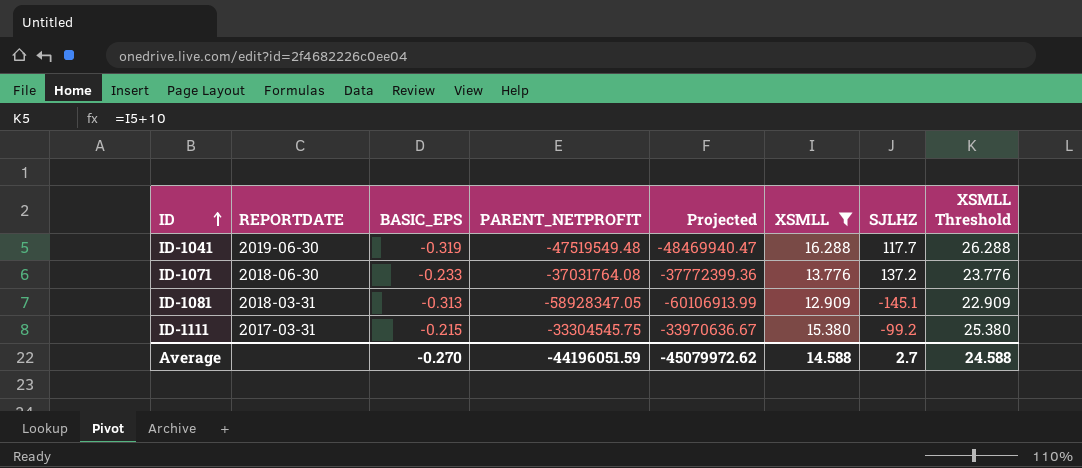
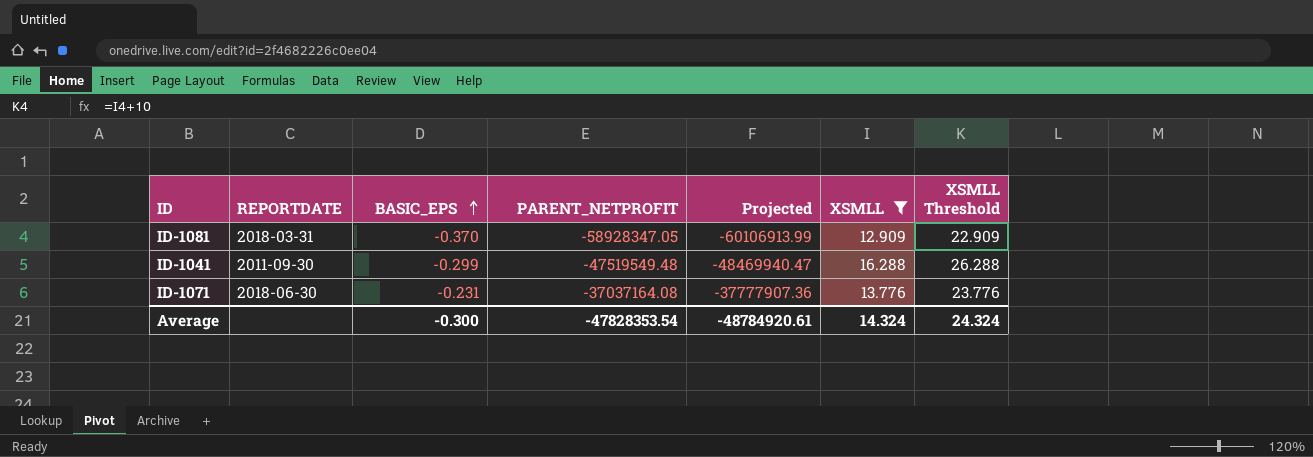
row order: ID ascending -> BASIC_EPS ascending
column SJLHZ | position: 7 -> none
row ID-1111: 2017-03-31 | -0.215 | -33304545.75 | -33970636.67 | 15.380 | -99.2 | 25.380 -> none
ID-1081 | BASIC_EPS: -0.313 -> -0.370
ID-1041 | REPORTDATE: 2019-06-30 -> 2011-09-30
ID-1041 | BASIC_EPS: -0.319 -> -0.299
ID-1071 | BASIC_EPS: -0.233 -> -0.231
ID-1071 | PARENT_NETPROFIT: -37031764.08 -> -37037164.08
ID-1071 | Projected: -37772399.36 -> -37777907.36
Average | BASIC_EPS: -0.270 -> -0.300
Average | PARENT_NETPROFIT: -44196051.59 -> -47828353.54
Average | Projected: -45079972.62 -> -48784920.61
Average | XSMLL: 14.588 -> 14.324
Average | XSMLL Threshold: 24.588 -> 24.324

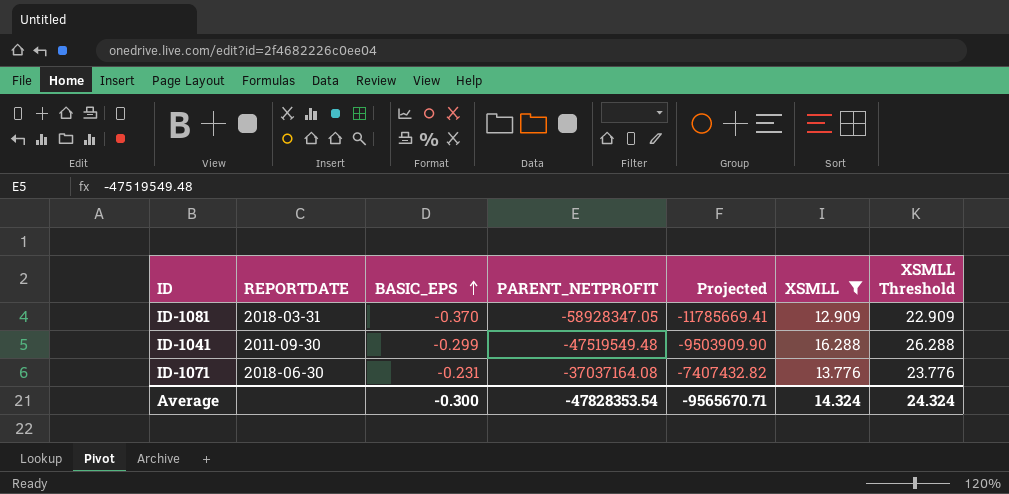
column Projected | formula: [PARENT_NETPROFIT] * 1.02 -> [PARENT_NETPROFIT] * 0.2
Average | Projected: -48784920.61 -> -9565670.71

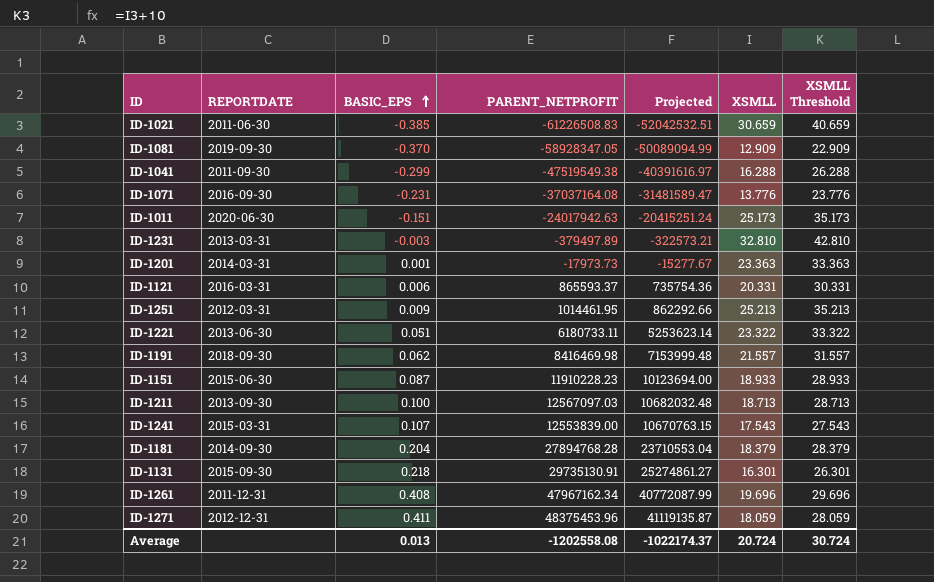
filter: XSMLL <= 16.288 -> none
column Projected | formula: [PARENT_NETPROFIT] * 0.2 -> [PARENT_NETPROFIT] * 0.85
ID-1081 | REPORTDATE: 2018-03-31 -> 2019-09-30
ID-1041 | PARENT_NETPROFIT: -47519549.48 -> -47519549.38
ID-1071 | REPORTDATE: 2018-06-30 -> 2016-09-30
Average | BASIC_EPS: -0.300 -> 0.013
Average | PARENT_NETPROFIT: -47828353.54 -> -1202558.08
Average | Projected: -9565670.71 -> -1022174.37
Average | XSMLL: 14.324 -> 20.724
Average | XSMLL Threshold: 24.324 -> 30.724

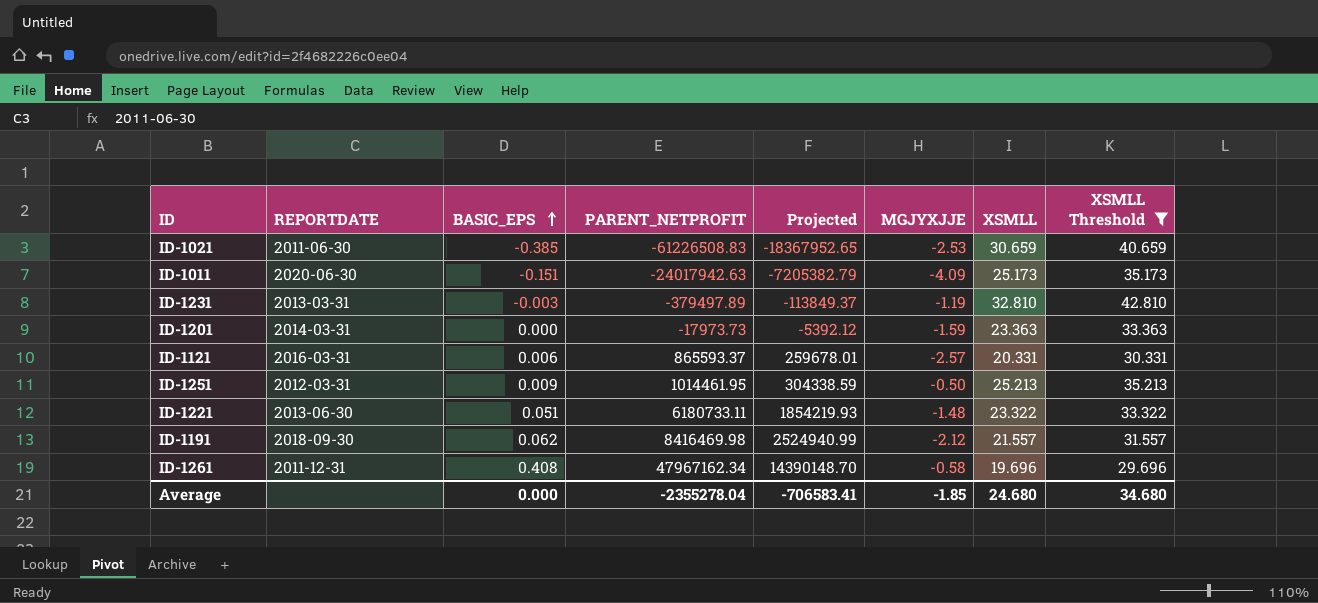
filter: none -> XSMLL Threshold >= 29.696
column Projected | formula: [PARENT_NETPROFIT] * 0.85 -> [PARENT_NETPROFIT] * 0.3
column MGJYXJJE | position: none -> 6
ID-1201 | BASIC_EPS: 0.001 -> 0.000
Average | BASIC_EPS: 0.013 -> 0.000
Average | PARENT_NETPROFIT: -1202558.08 -> -2355278.04
Average | Projected: -1022174.37 -> -706583.41
Average | XSMLL: 20.724 -> 24.680
Average | XSMLL Threshold: 30.724 -> 34.680

